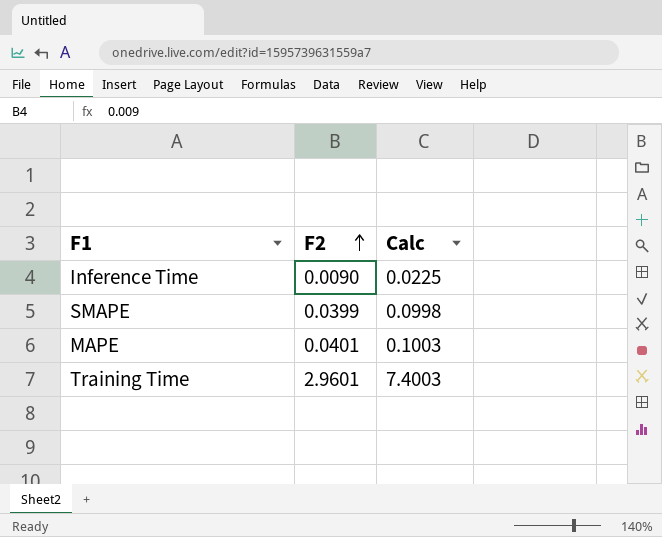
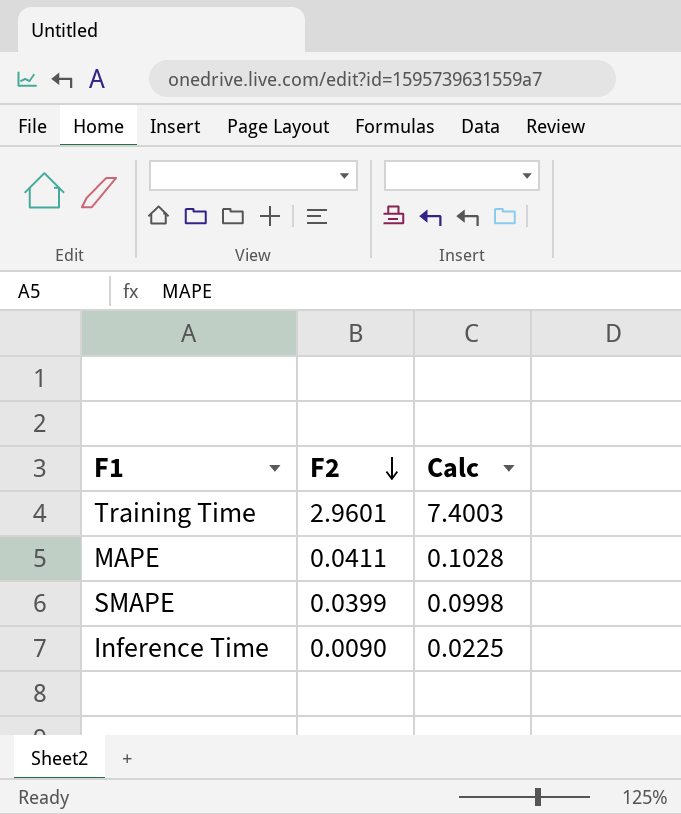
row order: F2 ascending -> F2 descending
MAPE | F2: 0.0401 -> 0.0411
MAPE | Calc: 0.1003 -> 0.1028

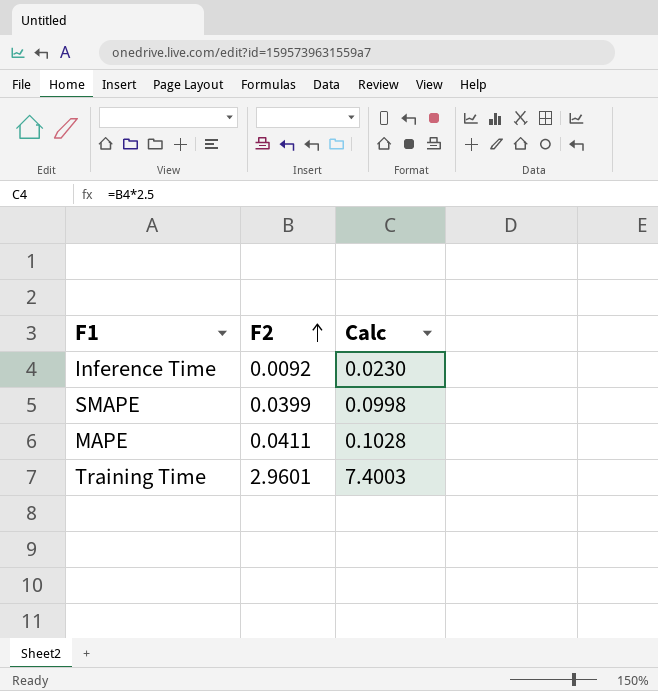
row order: F2 descending -> F2 ascending
Inference Time | F2: 0.0090 -> 0.0092
Inference Time | Calc: 0.0225 -> 0.0230

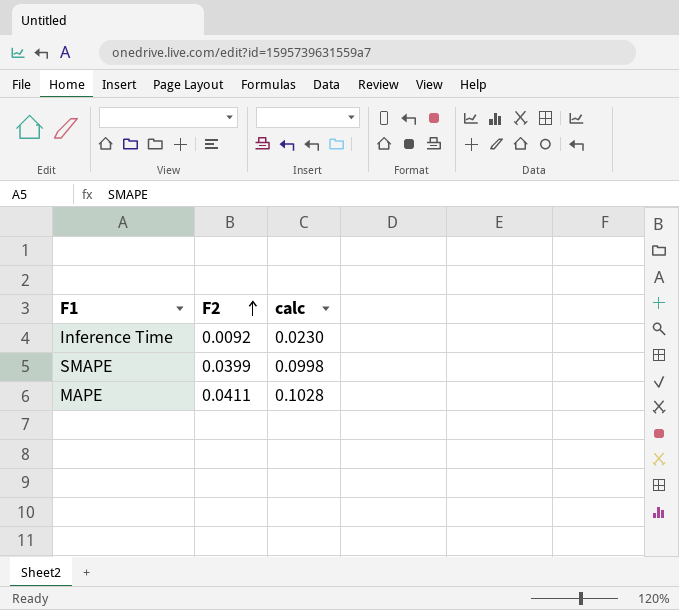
column name: Calc -> calc
row Training Time: 2.9601 | 7.4003 -> none

